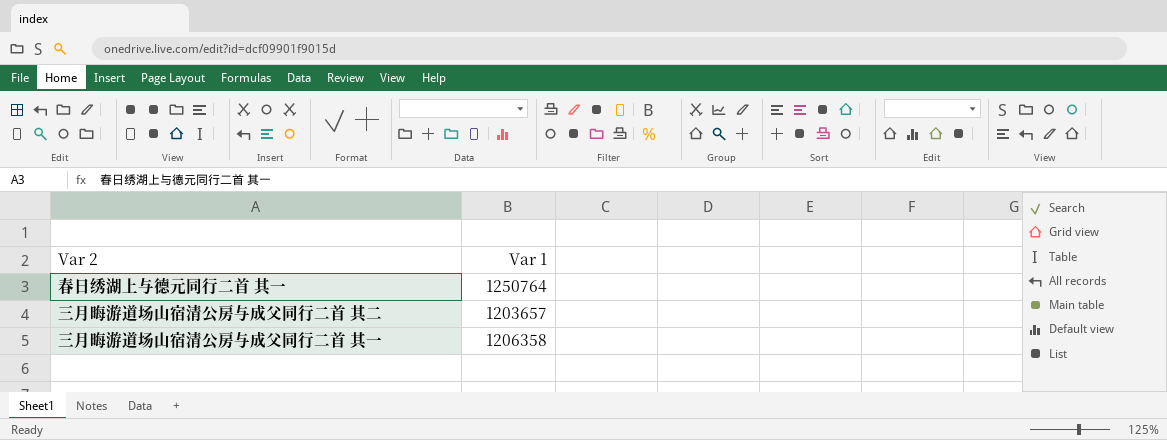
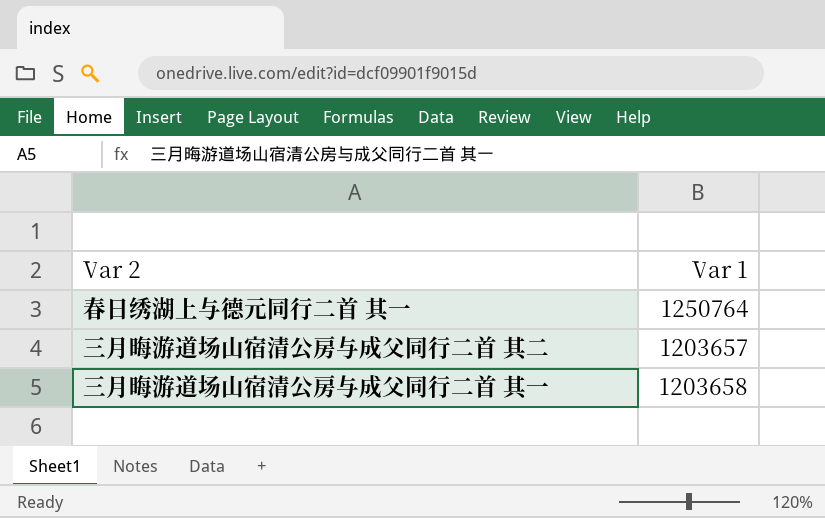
三月晦游道场山宿清公房与成父同行二首 其一 | Var 1: 1206358 -> 1203658

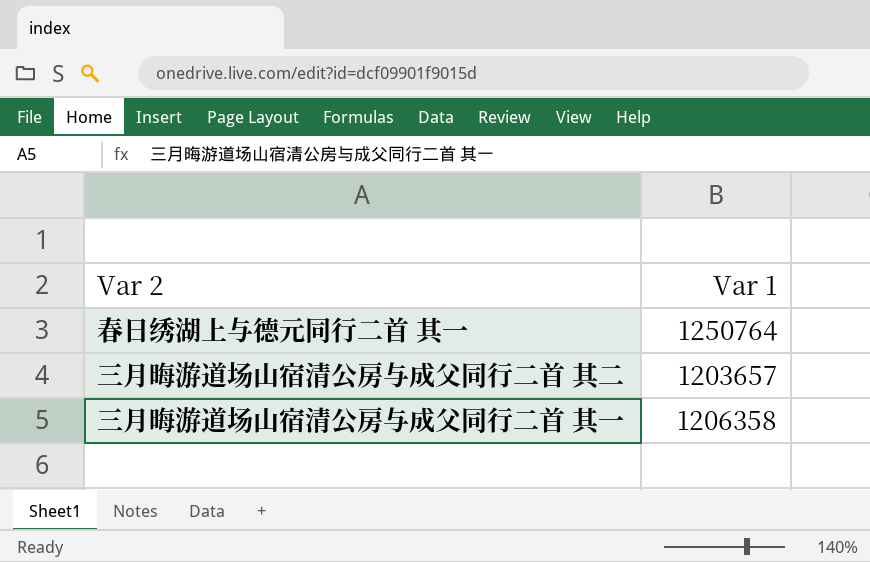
三月晦游道场山宿清公房与成父同行二首 其一 | Var 1: 1203658 -> 1206358

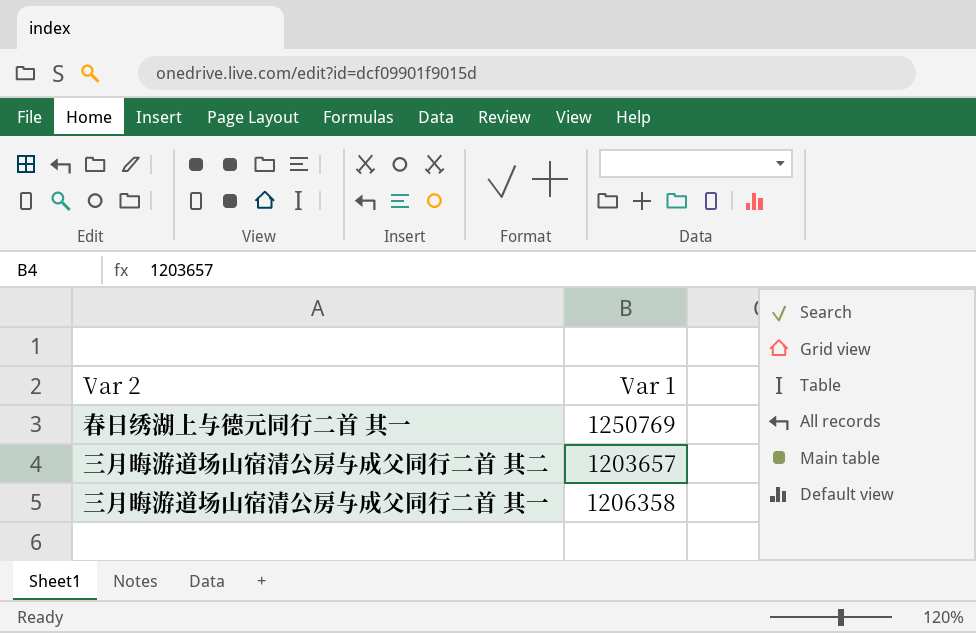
春日绣湖上与德元同行二首 其一 | Var 1: 1250764 -> 1250769

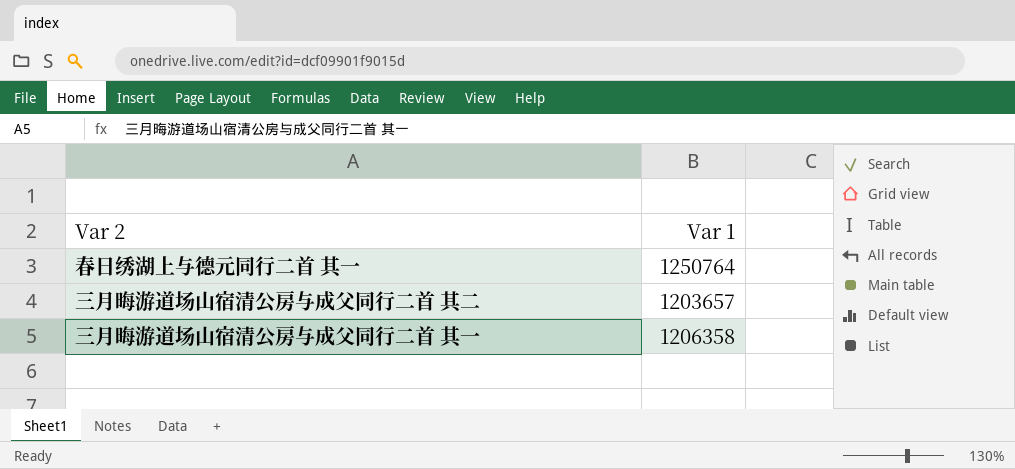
春日绣湖上与德元同行二首 其一 | Var 1: 1250769 -> 1250764

